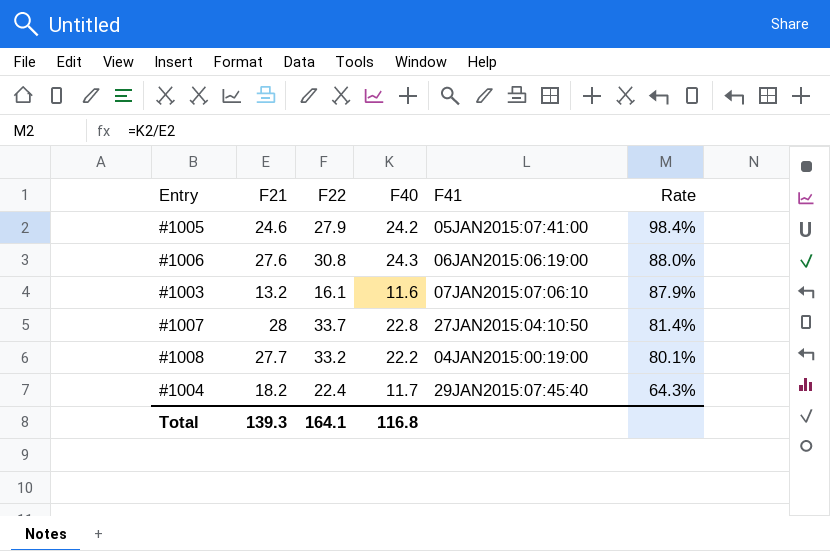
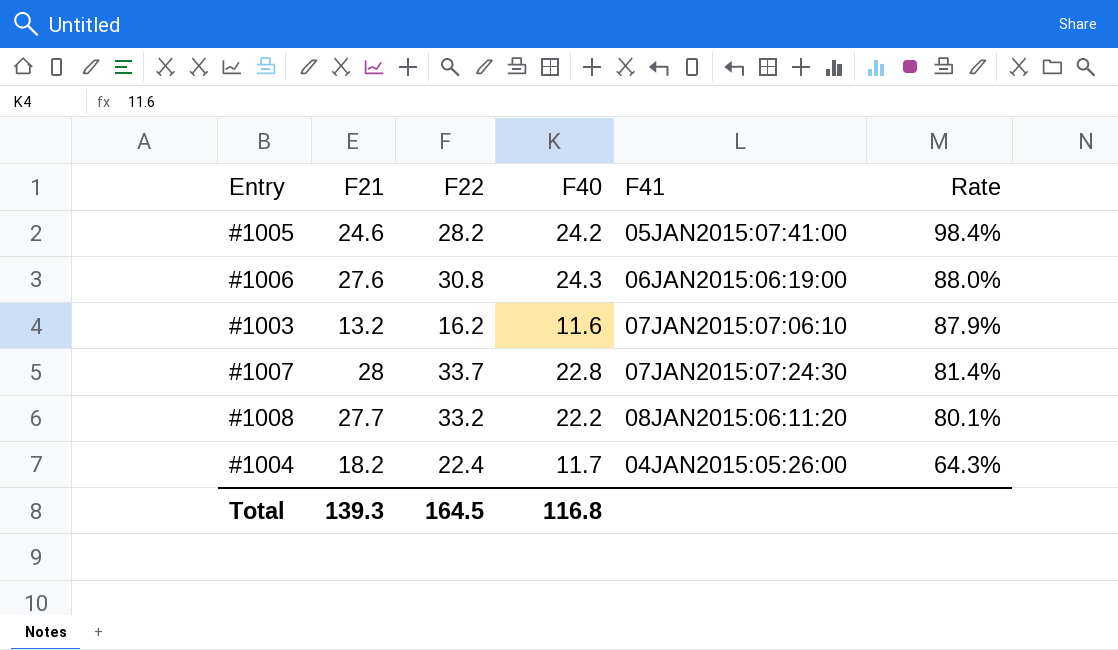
#1005 | F22: 27.9 -> 28.2
#1003 | F22: 16.1 -> 16.2
#1007 | F41: 27JAN2015:04:10:50 -> 07JAN2015:07:24:30
#1008 | F41: 04JAN2015:00:19:00 -> 08JAN2015:06:11:20
#1004 | F41: 29JAN2015:07:45:40 -> 04JAN2015:05:26:00
Total | F22: 164.1 -> 164.5

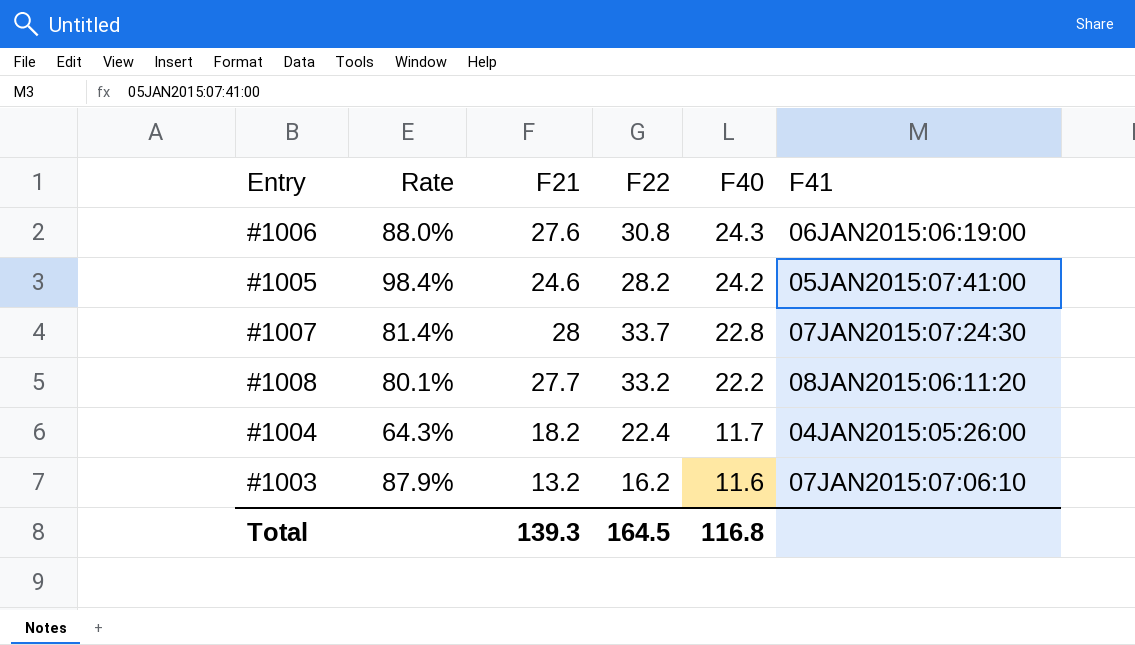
row order: Rate descending -> F40 descending
column Rate | position: 6 -> 2

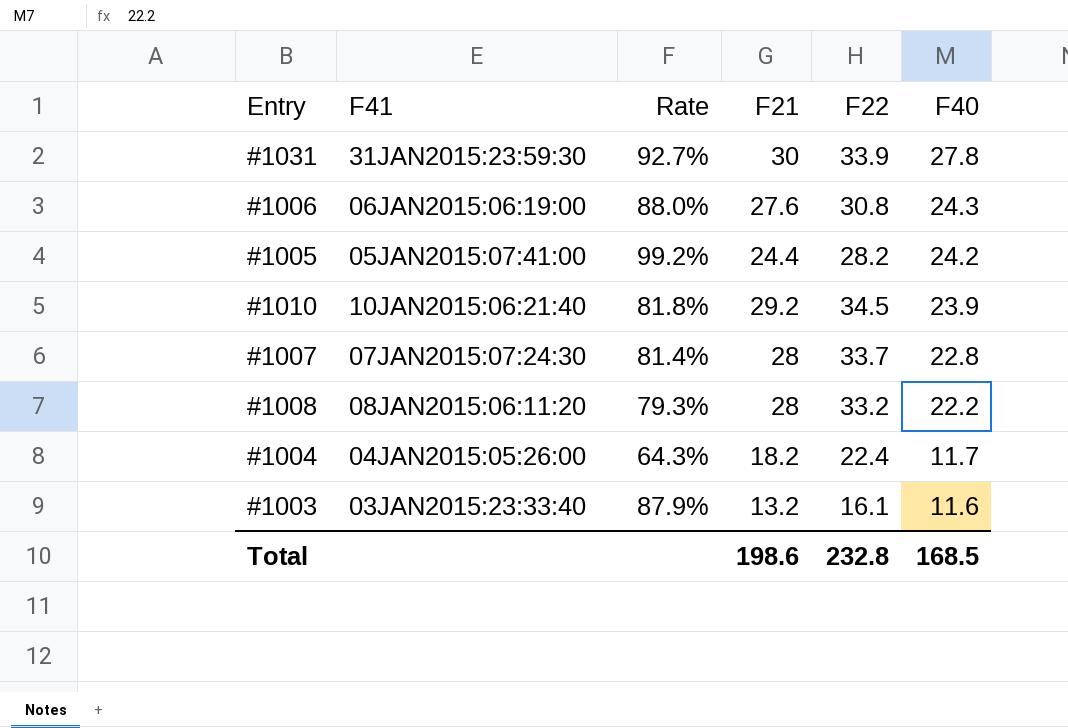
column F41 | position: 6 -> 2
row #1031: none -> 31JAN2015:23:59:30 | 92.7% | 30 | 33.9 | 27.8
#1005 | Rate: 98.4% -> 99.2%
#1005 | F21: 24.6 -> 24.4
row #1010: none -> 10JAN2015:06:21:40 | 81.8% | 29.2 | 34.5 | 23.9
#1008 | Rate: 80.1% -> 79.3%
#1008 | F21: 27.7 -> 28
#1003 | F41: 07JAN2015:07:06:10 -> 03JAN2015:23:33:40
#1003 | F22: 16.2 -> 16.1
Total | F21: 139.3 -> 198.6
Total | F22: 164.5 -> 232.8
Total | F40: 116.8 -> 168.5

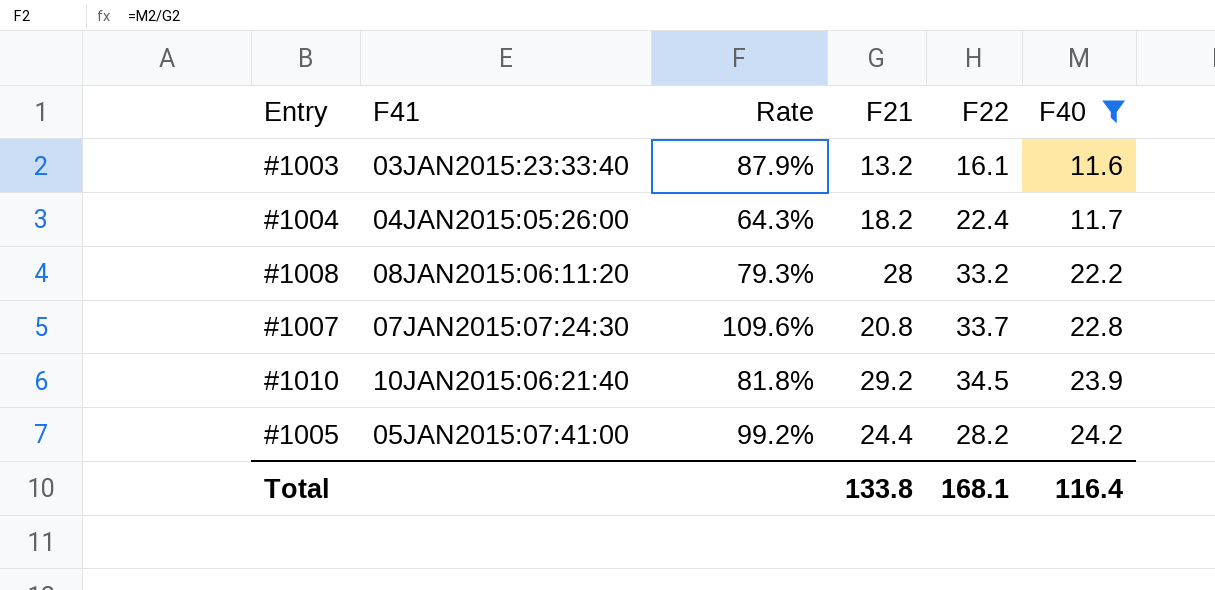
filter: none -> F40 <= 24.2
row order: F40 descending -> F40 ascending
#1007 | Rate: 81.4% -> 109.6%
#1007 | F21: 28 -> 20.8
Total | F21: 198.6 -> 133.8
Total | F22: 232.8 -> 168.1
Total | F40: 168.5 -> 116.4

